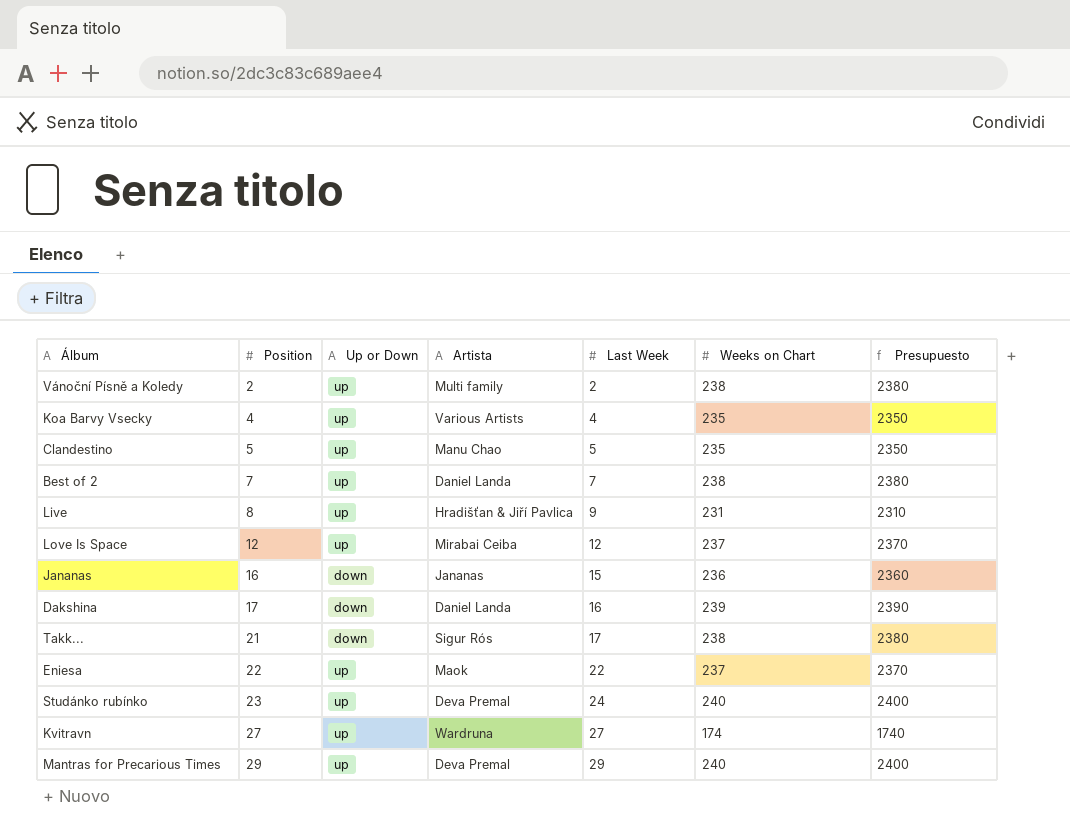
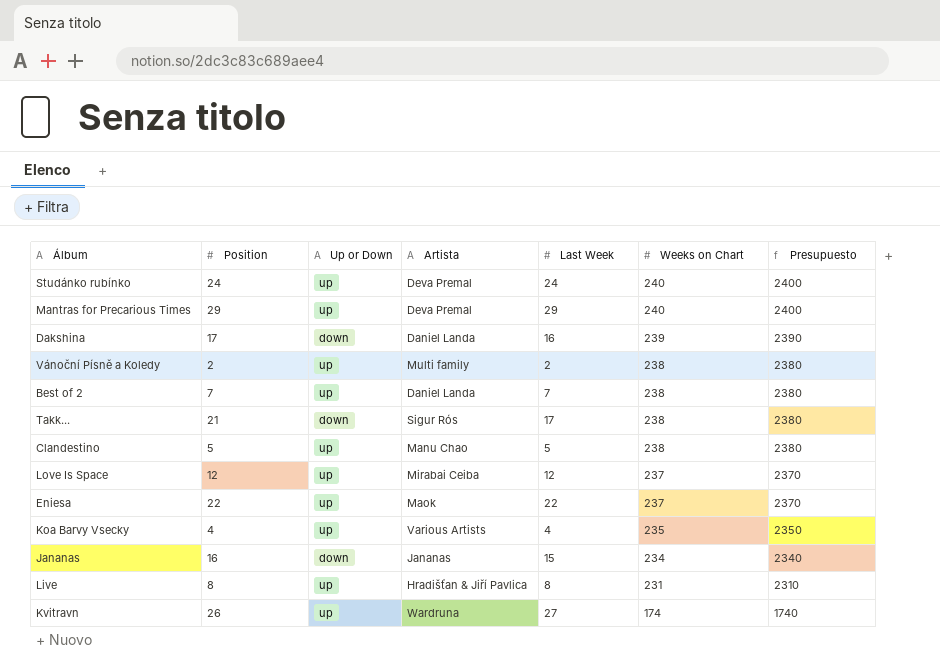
row order: Position ascending -> Weeks on Chart descending
Studánko rubínko | Position: 23 -> 24
Clandestino | Weeks on Chart: 235 -> 238
Clandestino | Presupuesto: 2350 -> 2380
Jananas | Weeks on Chart: 236 -> 234
Jananas | Presupuesto: 2360 -> 2340
Live | Last Week: 9 -> 8
Kvitravn | Position: 27 -> 26

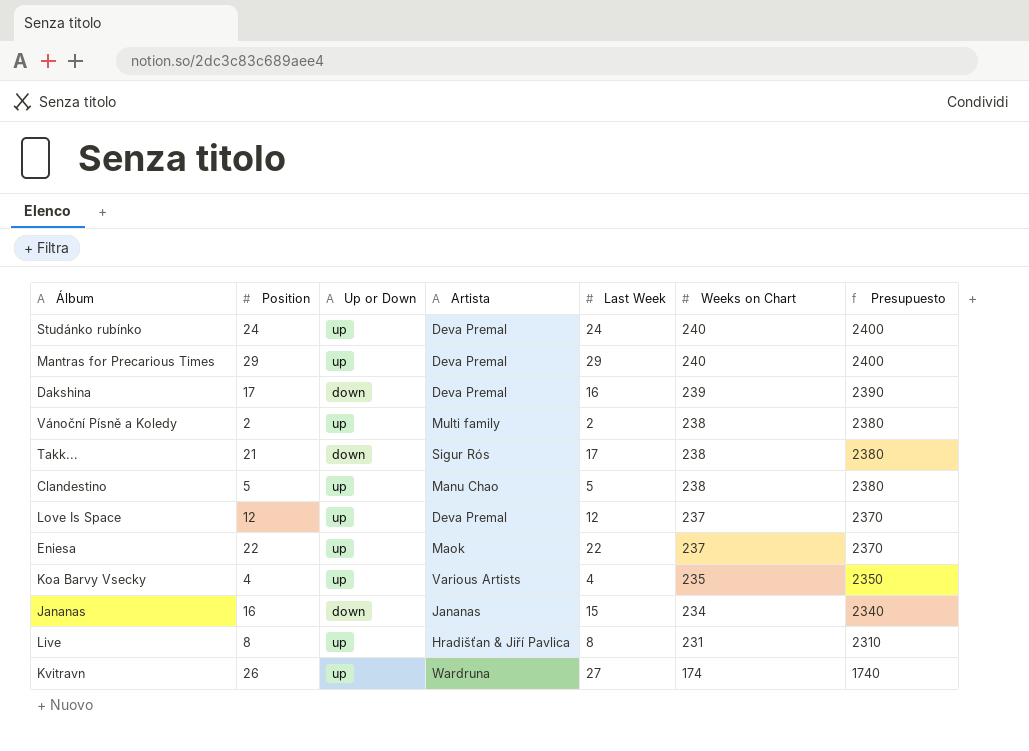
row Best of 2: 7 | up | Daniel Landa | 7 | 238 | 2380 -> none
Dakshina | Artista: Daniel Landa -> Deva Premal
Love Is Space | Artista: Mirabai Ceiba -> Deva Premal

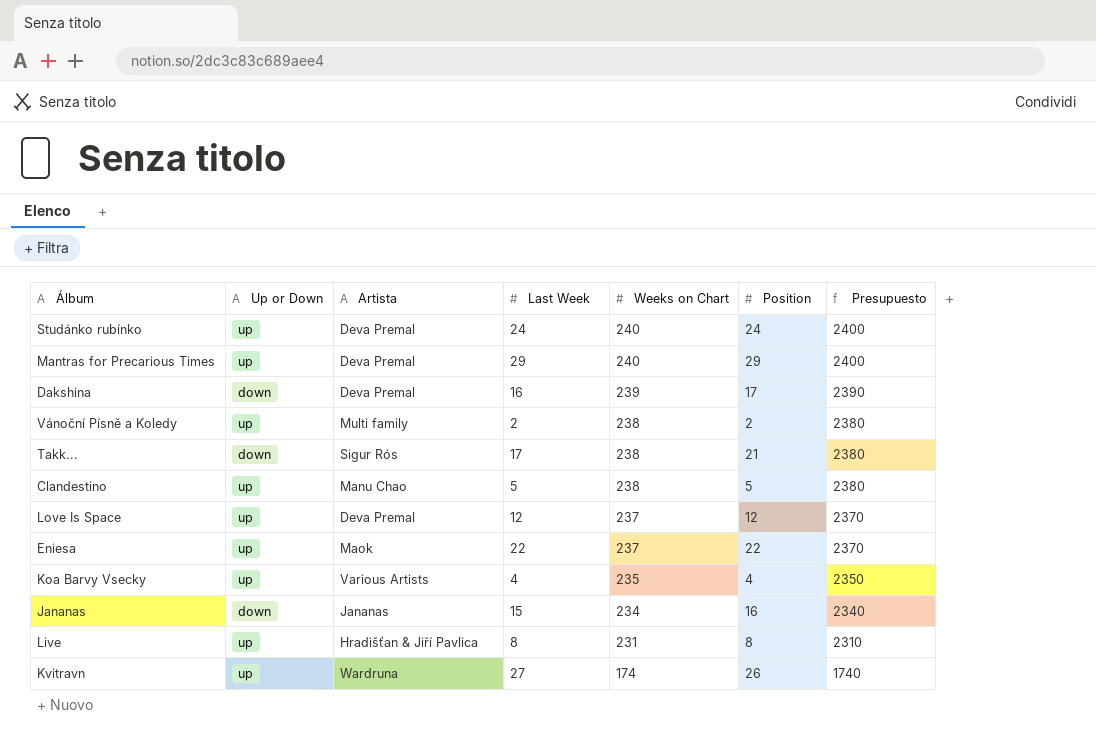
column Position | position: 2 -> 6

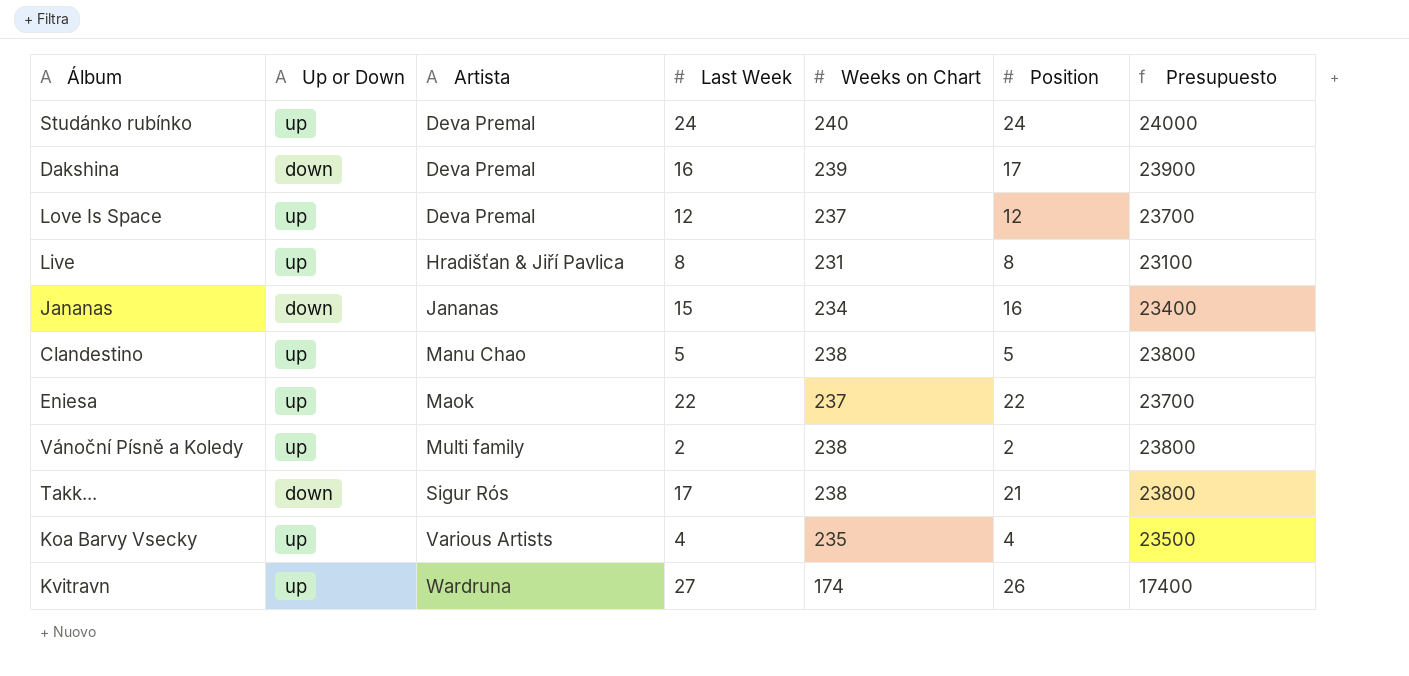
row order: Weeks on Chart descending -> Artista ascending
column Presupuesto | formula: [Weeks on Chart] * 10 -> [Weeks on Chart] * 100
row Mantras for Precarious Times: up | Deva Premal | 29 | 240 | 29 | 2400 -> none

